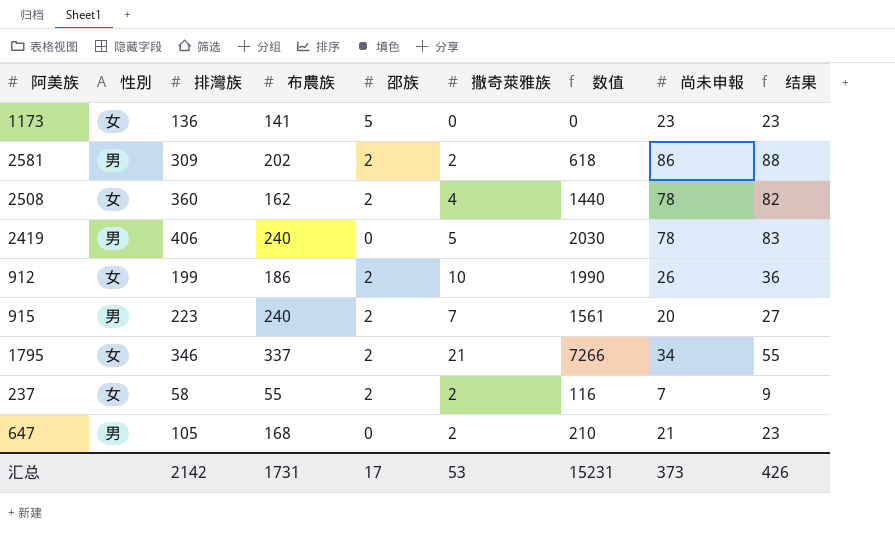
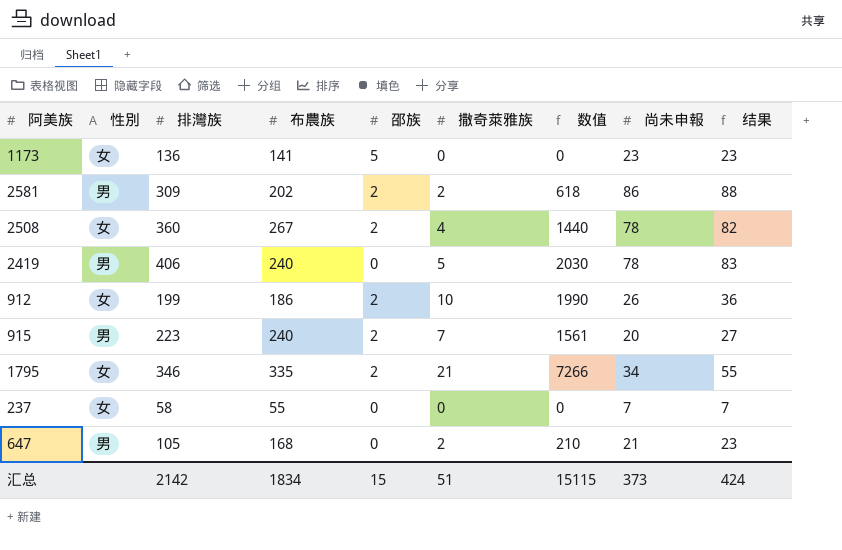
2508 | 布農族: 162 -> 267
1795 | 布農族: 337 -> 335
237 | 邵族: 2 -> 0
237 | 撒奇萊雅族: 2 -> 0
237 | 数值: 116 -> 0
237 | 结果: 9 -> 7
汇总 | 布農族: 1731 -> 1834
汇总 | 邵族: 17 -> 15
汇总 | 撒奇萊雅族: 53 -> 51
汇总 | 数值: 15231 -> 15115
汇总 | 结果: 426 -> 424

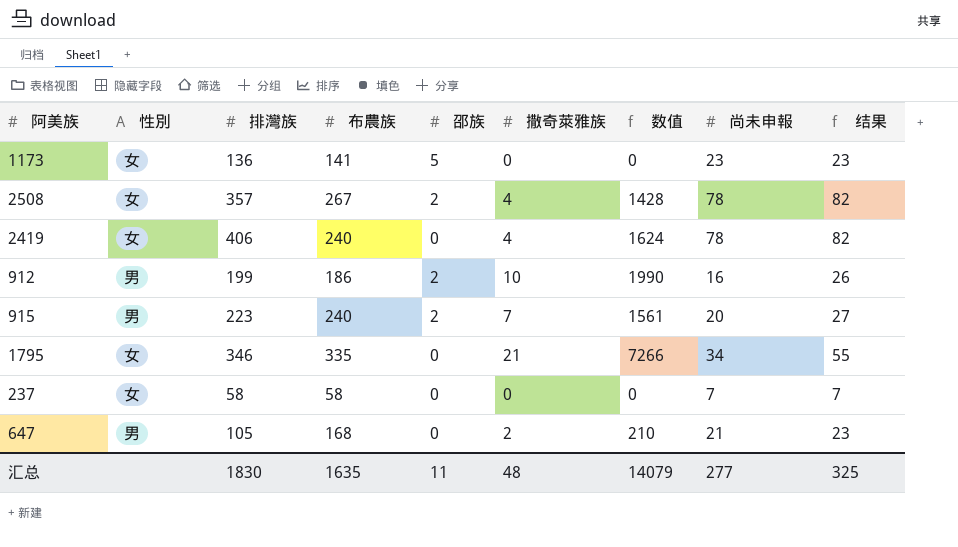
row 2581: 男 | 309 | 202 | 2 | 2 | 618 | 86 | 88 -> none
2508 | 排灣族: 360 -> 357
2508 | 数值: 1440 -> 1428
2419 | 性別: 男 -> 女
2419 | 撒奇萊雅族: 5 -> 4
2419 | 数值: 2030 -> 1624
2419 | 结果: 83 -> 82
912 | 性別: 女 -> 男
912 | 尚未申報: 26 -> 16
912 | 结果: 36 -> 26
1795 | 邵族: 2 -> 0
237 | 布農族: 55 -> 58
汇总 | 排灣族: 2142 -> 1830
汇总 | 布農族: 1834 -> 1635
汇总 | 邵族: 15 -> 11
汇总 | 撒奇萊雅族: 51 -> 48
汇总 | 数值: 15115 -> 14079
汇总 | 尚未申報: 373 -> 277
汇总 | 结果: 424 -> 325

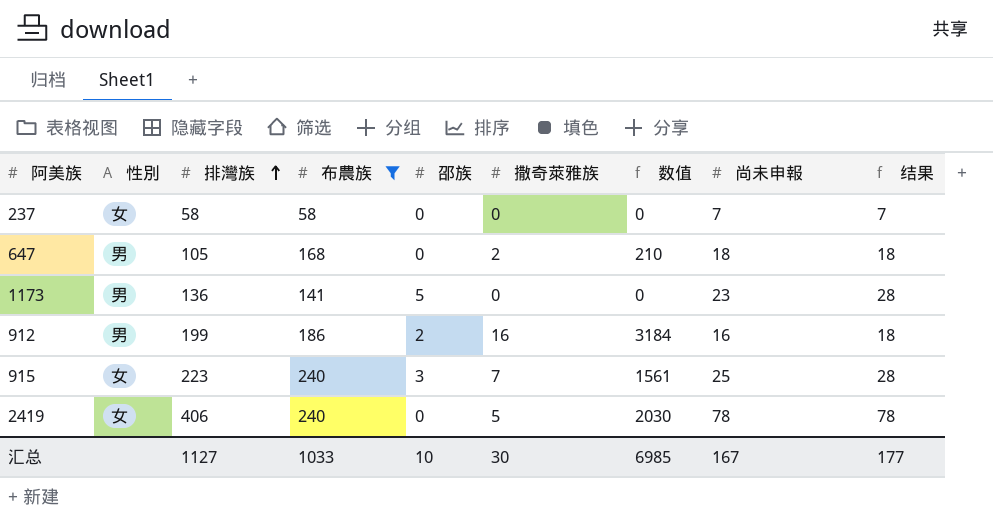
filter: none -> 布農族 <= 240
row order: none -> 排灣族 ascending
column 结果 | formula: [撒奇萊雅族] + [尚未申報] -> [邵族] + [尚未申報]
647 | 尚未申報: 21 -> 18
1173 | 性別: 女 -> 男
912 | 撒奇萊雅族: 10 -> 16
912 | 数值: 1990 -> 3184
915 | 性別: 男 -> 女
915 | 邵族: 2 -> 3
915 | 尚未申報: 20 -> 25
2419 | 撒奇萊雅族: 4 -> 5
2419 | 数值: 1624 -> 2030
汇总 | 排灣族: 1830 -> 1127
汇总 | 布農族: 1635 -> 1033
汇总 | 邵族: 11 -> 10
汇总 | 撒奇萊雅族: 48 -> 30
汇总 | 数值: 14079 -> 6985
汇总 | 尚未申報: 277 -> 167
汇总 | 结果: 325 -> 177

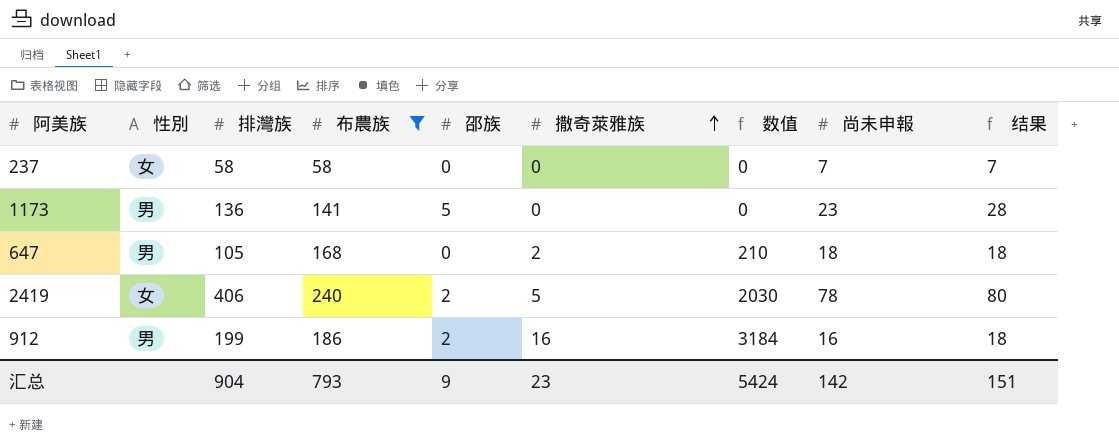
row order: 排灣族 ascending -> 撒奇萊雅族 ascending
row 915: 女 | 223 | 240 | 3 | 7 | 1561 | 25 | 28 -> none
2419 | 邵族: 0 -> 2
2419 | 结果: 78 -> 80
汇总 | 排灣族: 1127 -> 904
汇总 | 布農族: 1033 -> 793
汇总 | 邵族: 10 -> 9
汇总 | 撒奇萊雅族: 30 -> 23
汇总 | 数值: 6985 -> 5424
汇总 | 尚未申報: 167 -> 142
汇总 | 结果: 177 -> 151

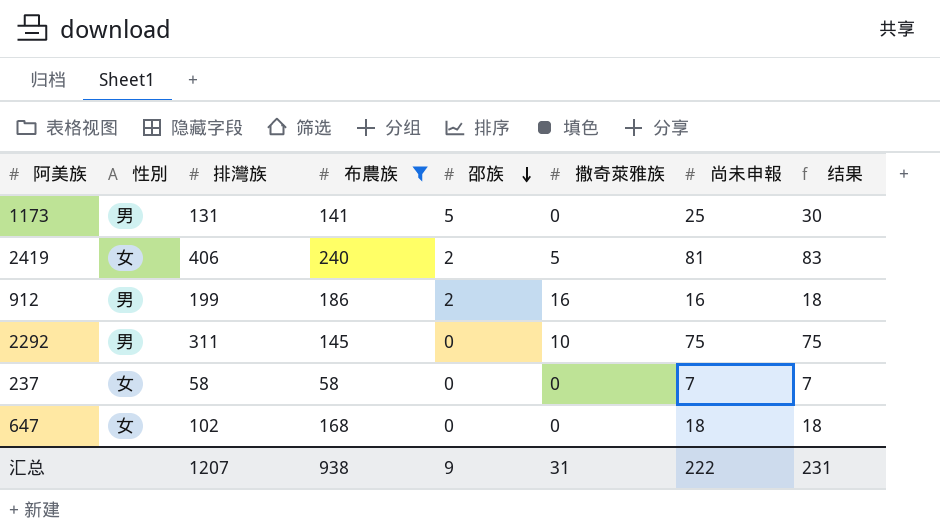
row order: 撒奇萊雅族 ascending -> 邵族 descending
column 数值 | formula: [排灣族] * [撒奇萊雅族] -> none
1173 | 排灣族: 136 -> 131
1173 | 尚未申報: 23 -> 25
1173 | 结果: 28 -> 30
2419 | 尚未申報: 78 -> 81
2419 | 结果: 80 -> 83
row 2292: none -> 男 | 311 | 145 | 0 | 10 | 75 | 75
647 | 性別: 男 -> 女
647 | 排灣族: 105 -> 102
647 | 撒奇萊雅族: 2 -> 0
汇总 | 排灣族: 904 -> 1207
汇总 | 布農族: 793 -> 938
汇总 | 撒奇萊雅族: 23 -> 31
汇总 | 尚未申報: 142 -> 222
汇总 | 结果: 151 -> 231

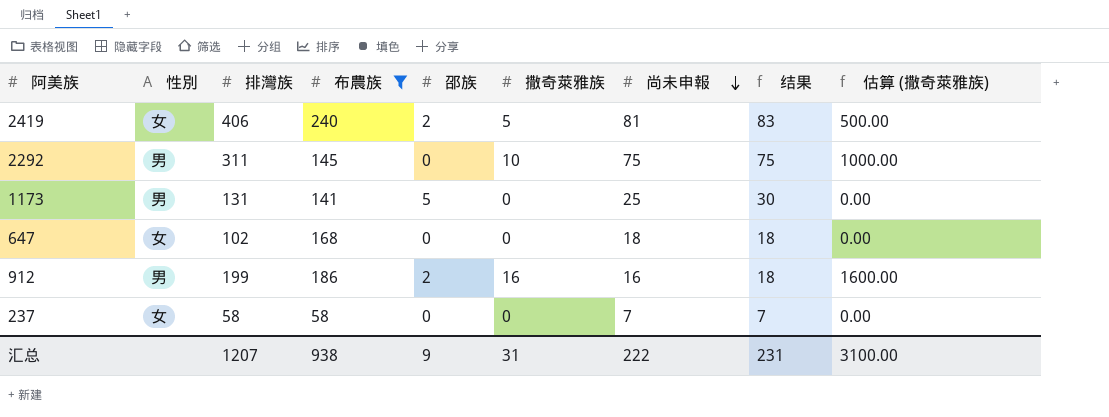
row order: 邵族 descending -> 尚未申報 descending
column 估算 (撒奇萊雅族) | formula: none -> [撒奇萊雅族] * 100

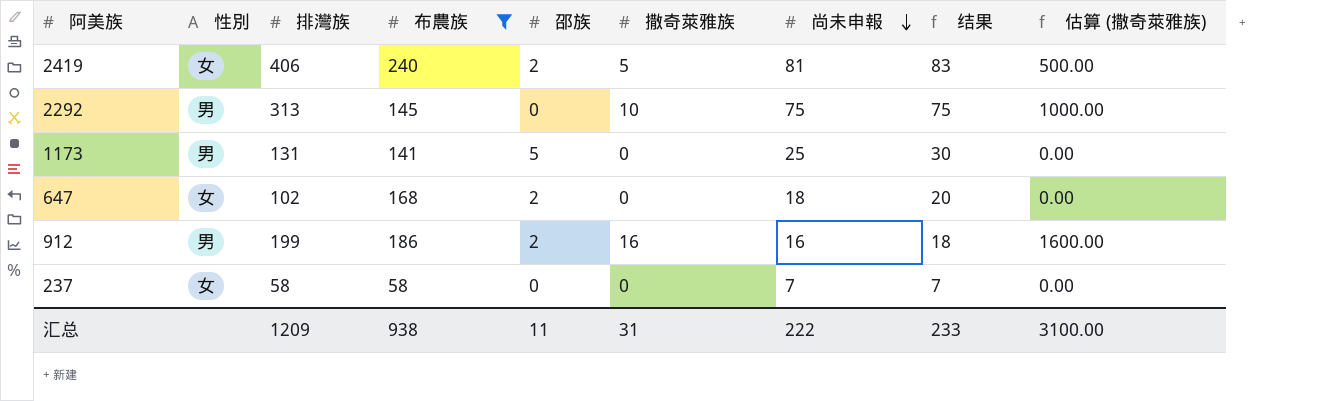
2292 | 排灣族: 311 -> 313
647 | 邵族: 0 -> 2
647 | 结果: 18 -> 20
汇总 | 排灣族: 1207 -> 1209
汇总 | 邵族: 9 -> 11
汇总 | 结果: 231 -> 233

